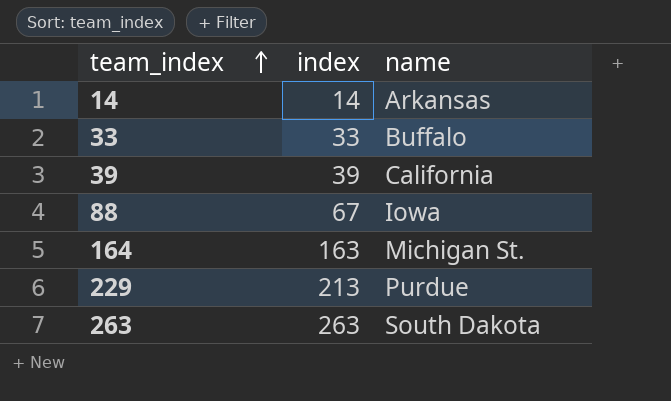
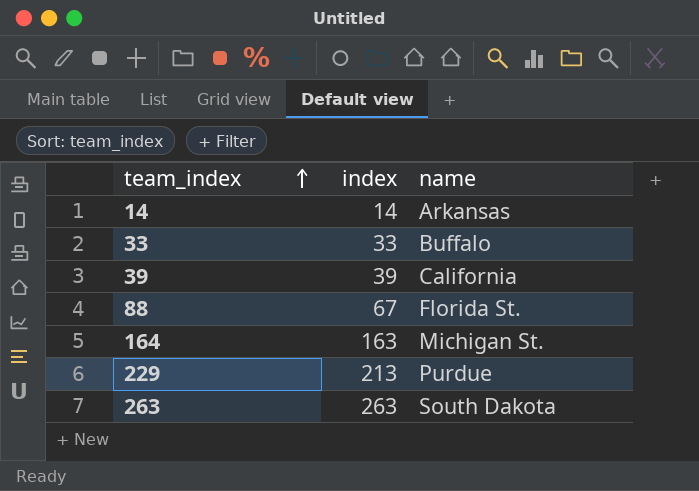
88 | name: Iowa -> Florida St.

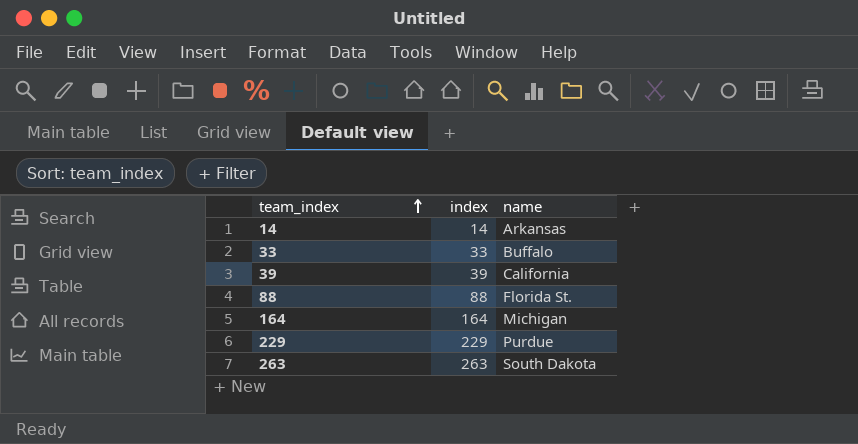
88 | index: 67 -> 88
164 | index: 163 -> 164
164 | name: Michigan St. -> Michigan
229 | index: 213 -> 229

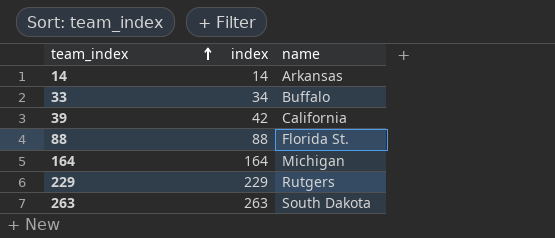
33 | index: 33 -> 34
39 | index: 39 -> 42
229 | name: Purdue -> Rutgers

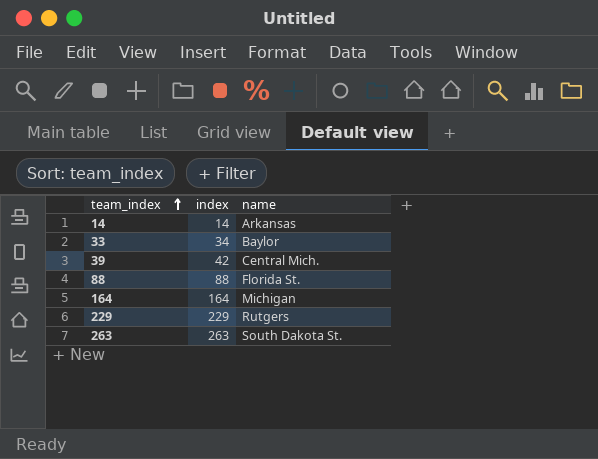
33 | name: Buffalo -> Baylor
39 | name: California -> Central Mich.
263 | name: South Dakota -> South Dakota St.

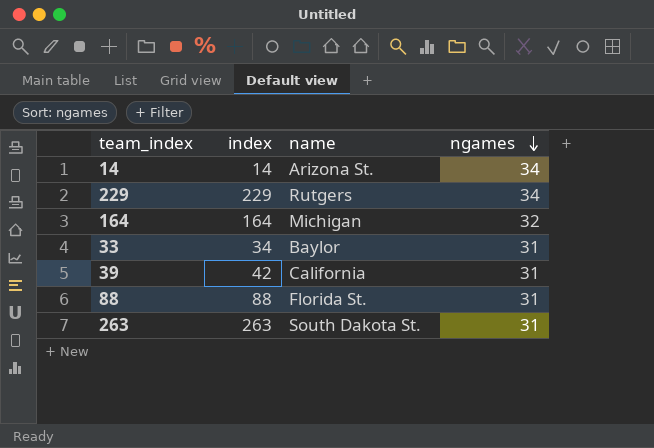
row order: team_index ascending -> ngames descending
column ngames | position: none -> 4
14 | name: Arkansas -> Arizona St.
39 | name: Central Mich. -> California

